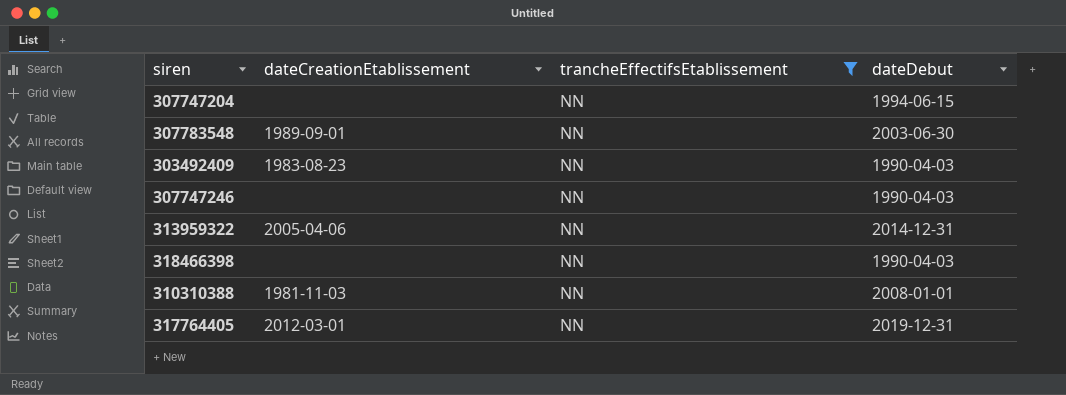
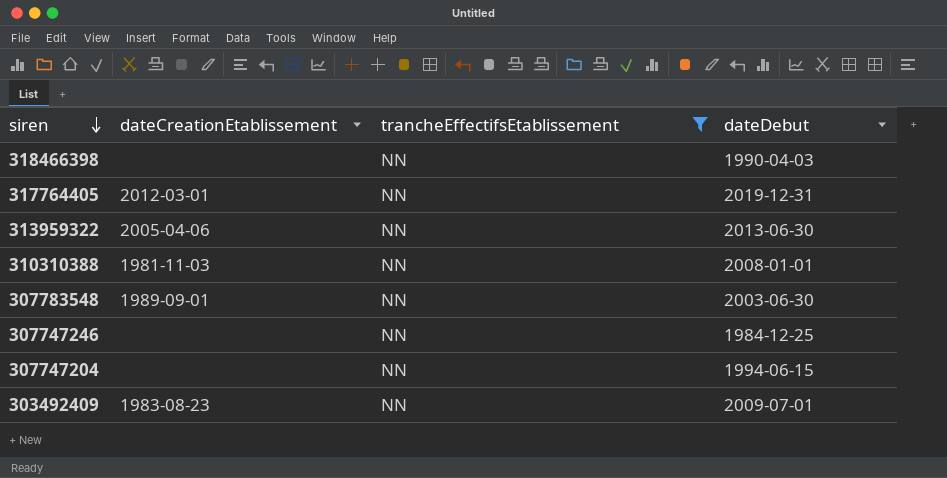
row order: none -> siren descending
313959322 | dateDebut: 2014-12-31 -> 2013-06-30
307747246 | dateDebut: 1990-04-03 -> 1984-12-25
303492409 | dateDebut: 1990-04-03 -> 2009-07-01

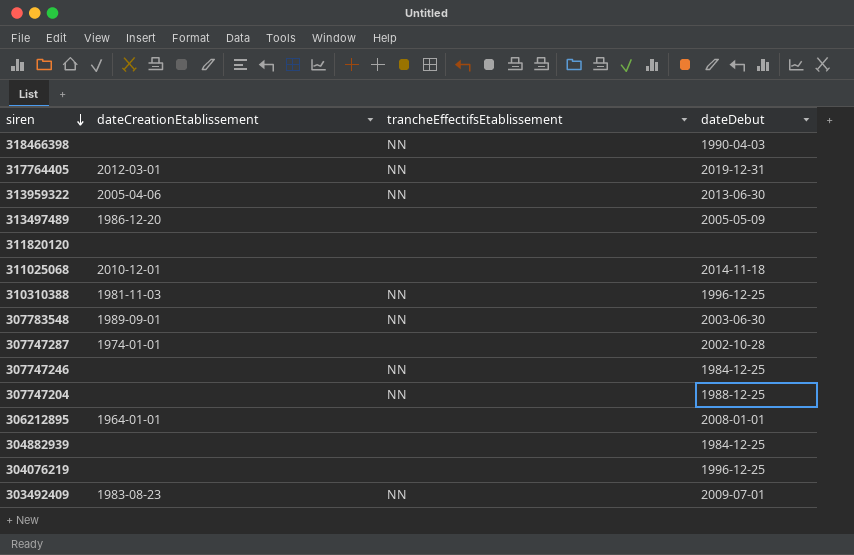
filter: trancheEffectifsEtablissement = NN -> none
310310388 | dateDebut: 2008-01-01 -> 1996-12-25
307747204 | dateDebut: 1994-06-15 -> 1988-12-25

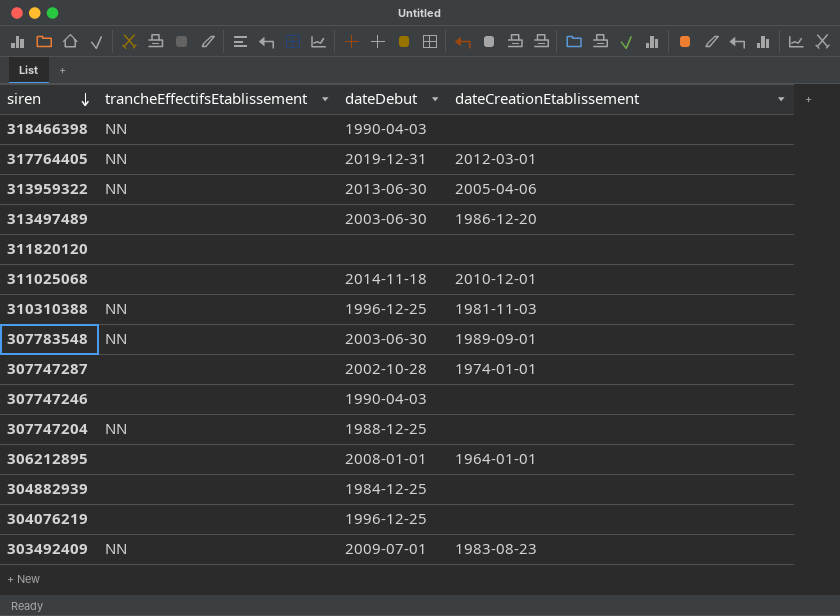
column dateCreationEtablissement | position: 2 -> 4
313497489 | dateDebut: 2005-05-09 -> 2003-06-30
307747246 | trancheEffectifsEtablissement: NN -> none
307747246 | dateDebut: 1984-12-25 -> 1990-04-03

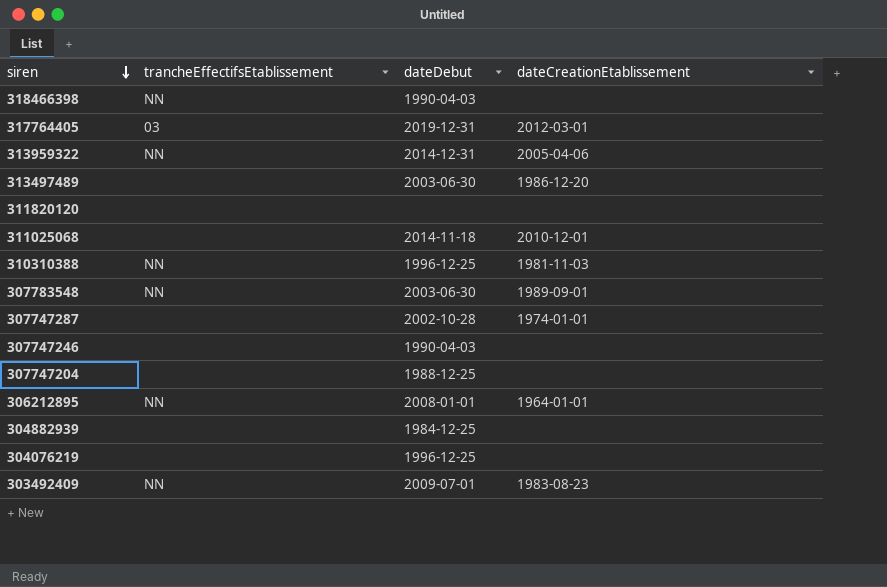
317764405 | trancheEffectifsEtablissement: NN -> 03
313959322 | dateDebut: 2013-06-30 -> 2014-12-31
307747204 | trancheEffectifsEtablissement: NN -> none
306212895 | trancheEffectifsEtablissement: none -> NN

